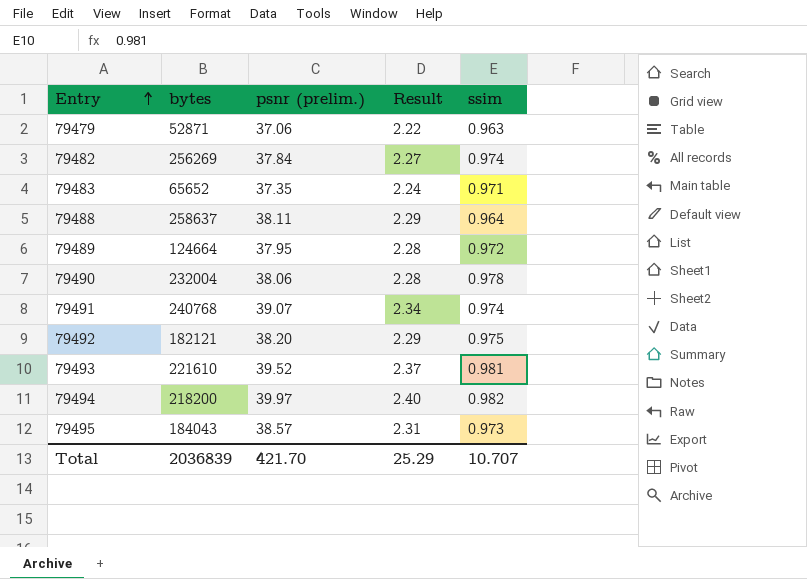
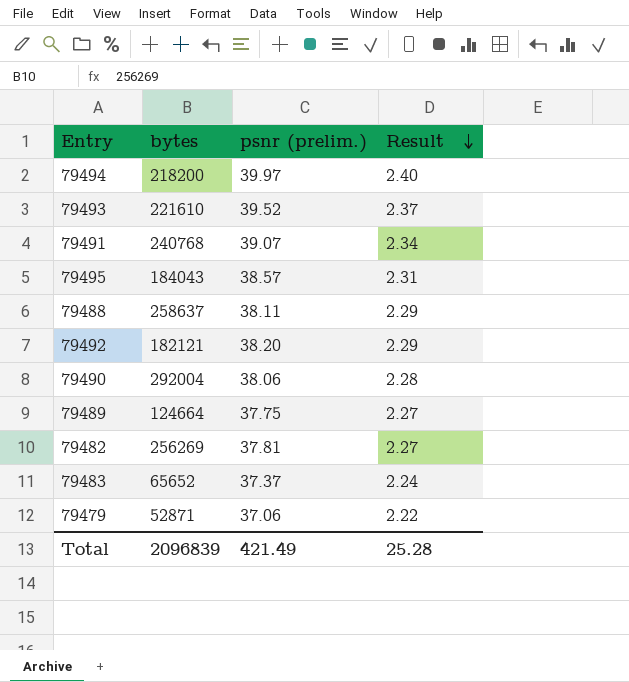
row order: Entry ascending -> Result descending
column ssim | position: 5 -> none
79490 | bytes: 232004 -> 292004
79489 | psnr (prelim.): 37.95 -> 37.75
79489 | Result: 2.28 -> 2.27
79482 | psnr (prelim.): 37.84 -> 37.81
79483 | psnr (prelim.): 37.35 -> 37.37
Total | bytes: 2036839 -> 2096839
Total | psnr (prelim.): 421.70 -> 421.49
Total | Result: 25.29 -> 25.28

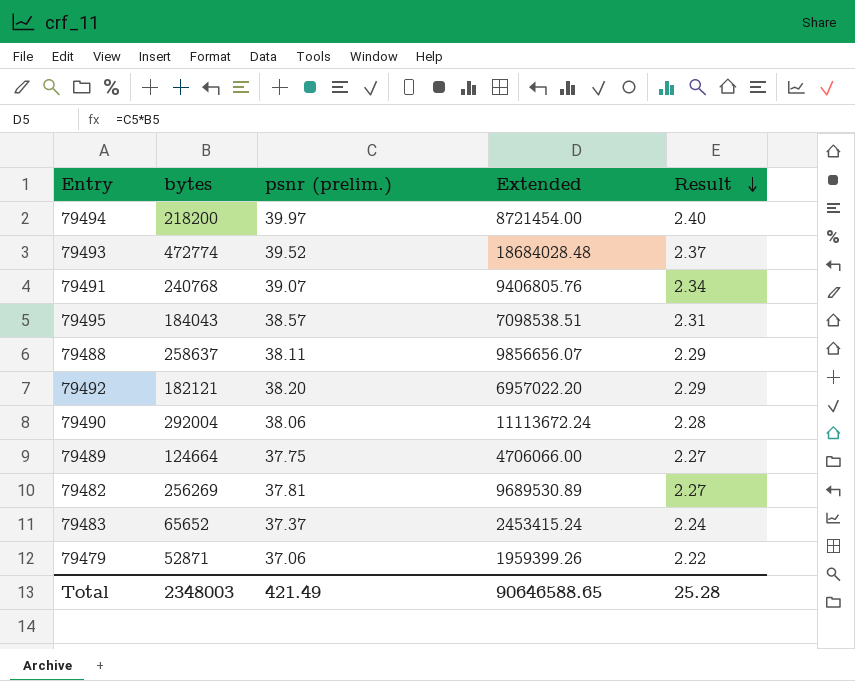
column Extended | formula: none -> [bytes] * [psnr (prelim.)]
79493 | bytes: 221610 -> 472774
Total | bytes: 2096839 -> 2348003

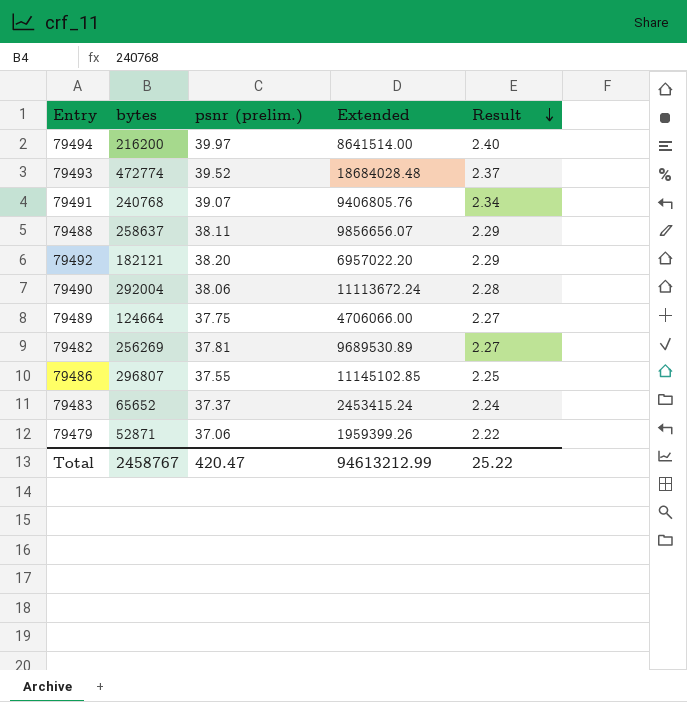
row 79495: 184043 | 38.57 | 7098538.51 | 2.31 -> none
79494 | bytes: 218200 -> 216200
79494 | Extended: 8721454.00 -> 8641514.00
row 79486: none -> 296807 | 37.55 | 11145102.85 | 2.25
Total | bytes: 2348003 -> 2458767
Total | psnr (prelim.): 421.49 -> 420.47
Total | Extended: 90646588.65 -> 94613212.99
Total | Result: 25.28 -> 25.22

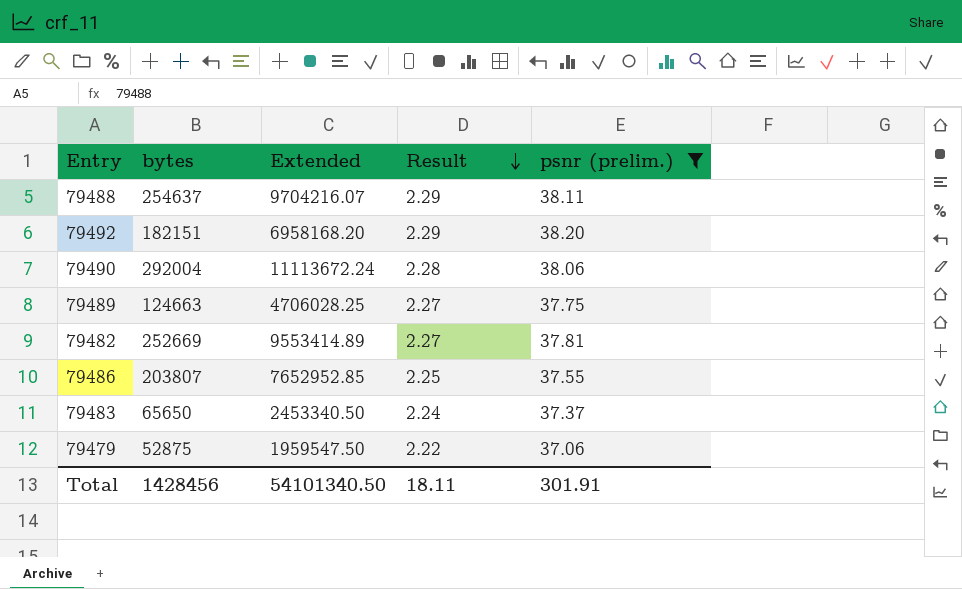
filter: none -> psnr (prelim.) <= 38.20
column psnr (prelim.) | position: 3 -> 5
79488 | bytes: 258637 -> 254637
79488 | Extended: 9856656.07 -> 9704216.07
79492 | bytes: 182121 -> 182151
79492 | Extended: 6957022.20 -> 6958168.20
79489 | bytes: 124664 -> 124663
79489 | Extended: 4706066.00 -> 4706028.25
79482 | bytes: 256269 -> 252669
79482 | Extended: 9689530.89 -> 9553414.89
79486 | bytes: 296807 -> 203807
79486 | Extended: 11145102.85 -> 7652952.85
79483 | bytes: 65652 -> 65650
79483 | Extended: 2453415.24 -> 2453340.50
79479 | bytes: 52871 -> 52875
79479 | Extended: 1959399.26 -> 1959547.50
Total | bytes: 2458767 -> 1428456
Total | Extended: 94613212.99 -> 54101340.50
Total | Result: 25.22 -> 18.11
Total | psnr (prelim.): 420.47 -> 301.91

